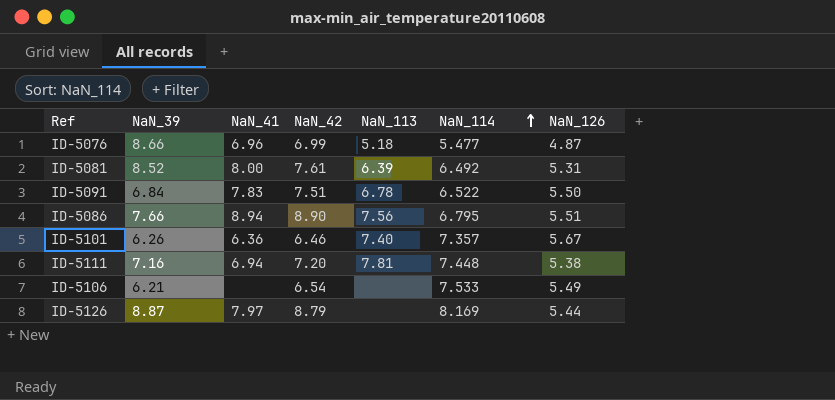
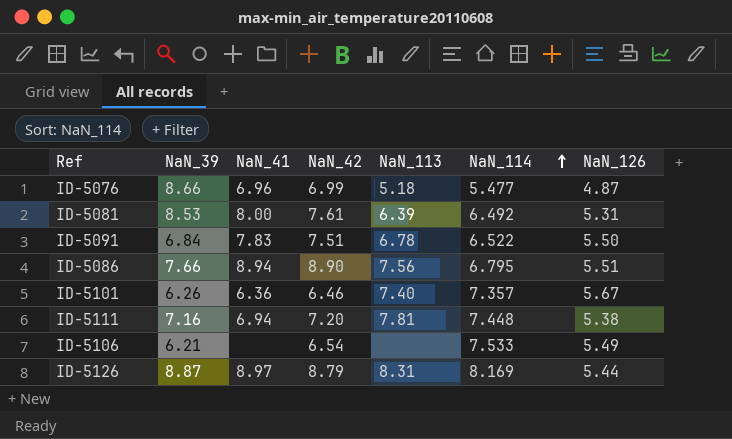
ID-5081 | NaN_39: 8.52 -> 8.53
ID-5126 | NaN_41: 7.97 -> 8.97
ID-5126 | NaN_113: none -> 8.31

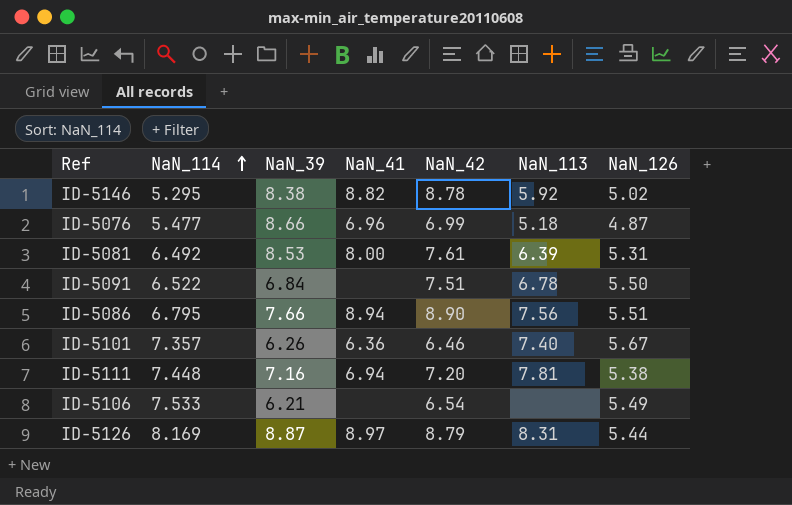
column NaN_114 | position: 6 -> 2
row ID-5146: none -> 5.295 | 8.38 | 8.82 | 8.78 | 5.92 | 5.02
ID-5091 | NaN_41: 7.83 -> none

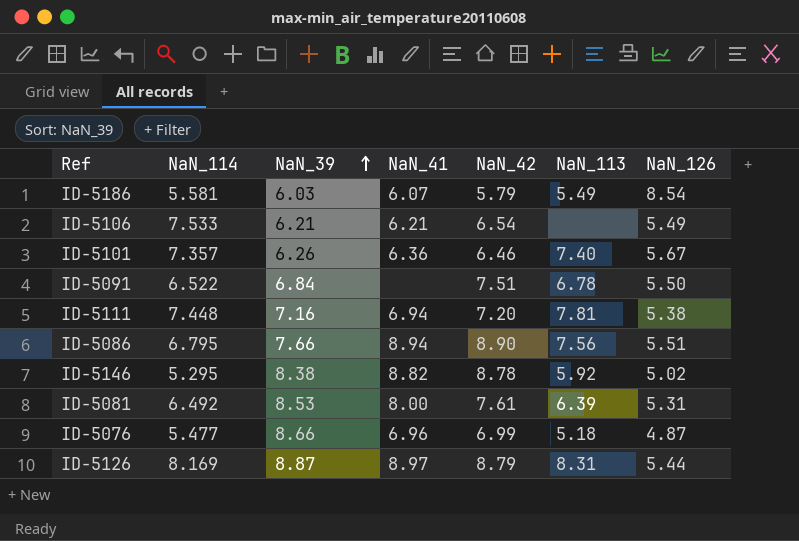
row order: NaN_114 ascending -> NaN_39 ascending
row ID-5186: none -> 5.581 | 6.03 | 6.07 | 5.79 | 5.49 | 8.54
ID-5106 | NaN_41: none -> 6.21

